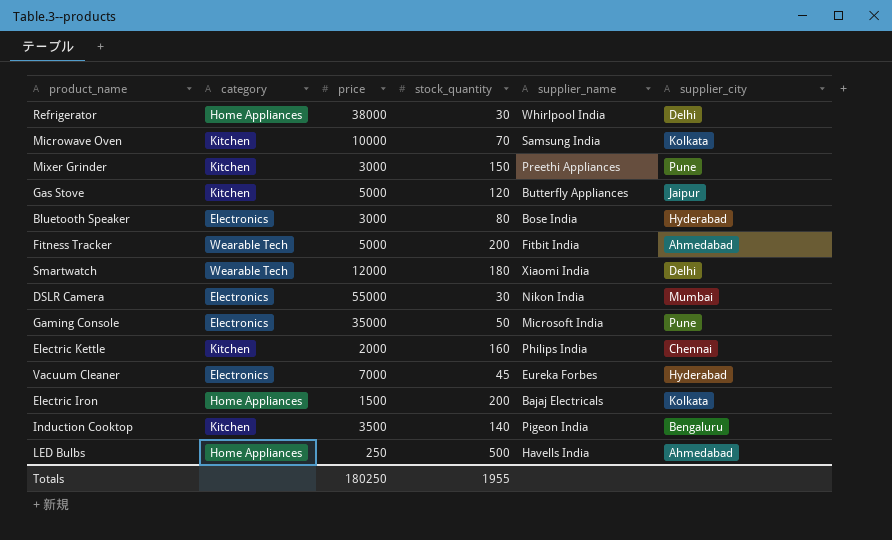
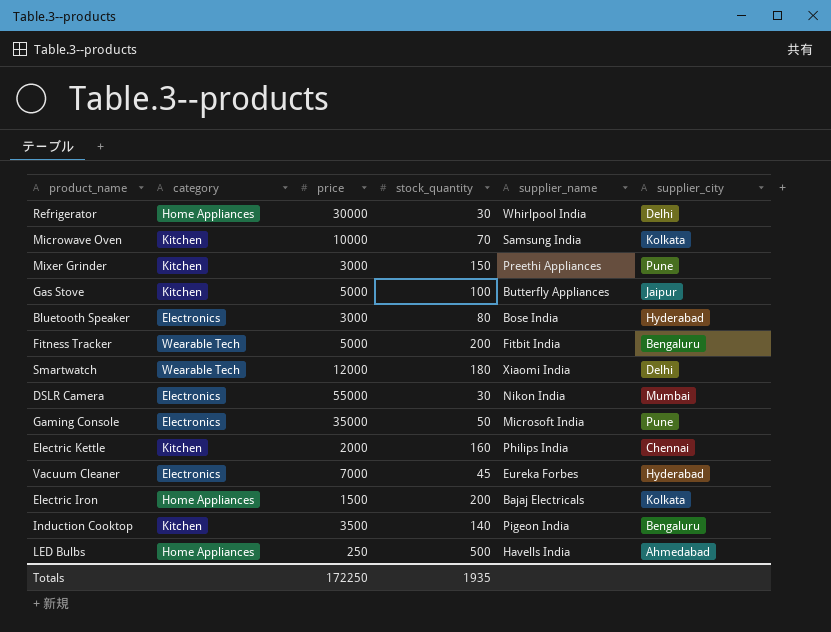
Refrigerator | price: 38000 -> 30000
Gas Stove | stock_quantity: 120 -> 100
Fitness Tracker | supplier_city: Ahmedabad -> Bengaluru
Totals | price: 180250 -> 172250
Totals | stock_quantity: 1955 -> 1935

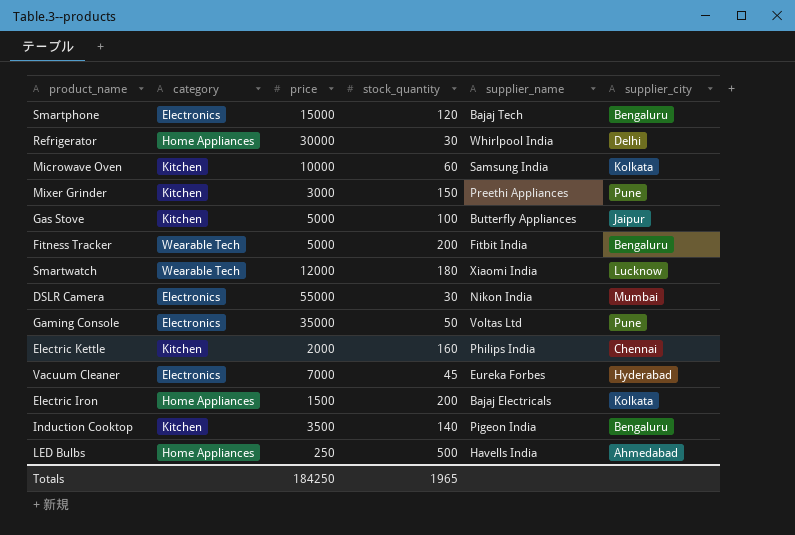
row Bluetooth Speaker: Electronics | 3000 | 80 | Bose India | Hyderabad -> none
row Smartphone: none -> Electronics | 15000 | 120 | Bajaj Tech | Bengaluru
Microwave Oven | stock_quantity: 70 -> 60
Smartwatch | supplier_city: Delhi -> Lucknow
Gaming Console | supplier_name: Microsoft India -> Voltas Ltd
Totals | price: 172250 -> 184250
Totals | stock_quantity: 1935 -> 1965

